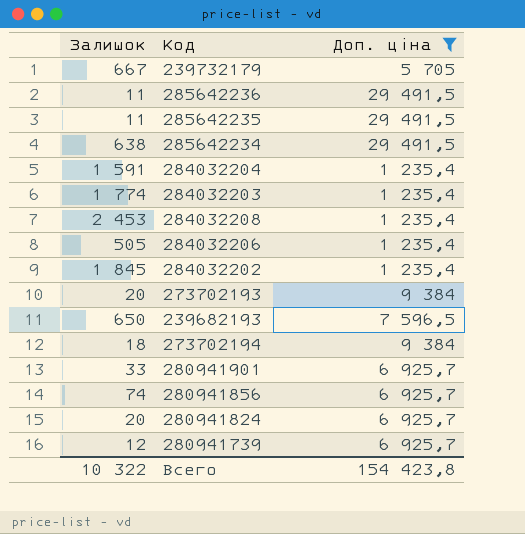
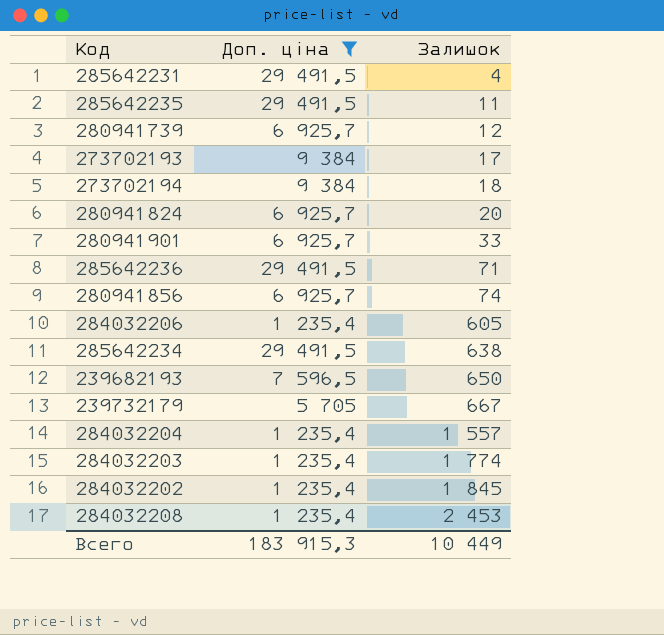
row order: none -> Залишок ascending
column Залишок | position: 1 -> 3
row 285642231: none -> 29 491,5 | 4
273702193 | Залишок: 20 -> 17
285642236 | Залишок: 11 -> 71
284032206 | Залишок: 505 -> 605
284032204 | Залишок: 1 591 -> 1 557
Всего | Доп. ціна: 154 423,8 -> 183 915,3
Всего | Залишок: 10 322 -> 10 449

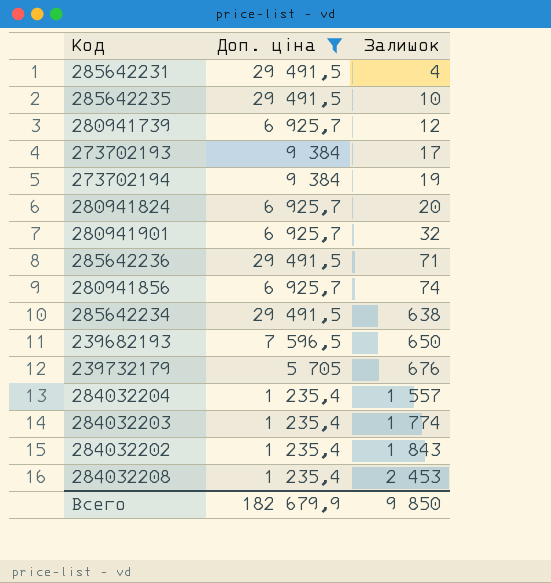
row 284032206: 1 235,4 | 605 -> none
285642235 | Залишок: 11 -> 10
273702194 | Залишок: 18 -> 19
280941901 | Залишок: 33 -> 32
239732179 | Залишок: 667 -> 676
284032202 | Залишок: 1 845 -> 1 843
Всего | Доп. ціна: 183 915,3 -> 182 679,9
Всего | Залишок: 10 449 -> 9 850

